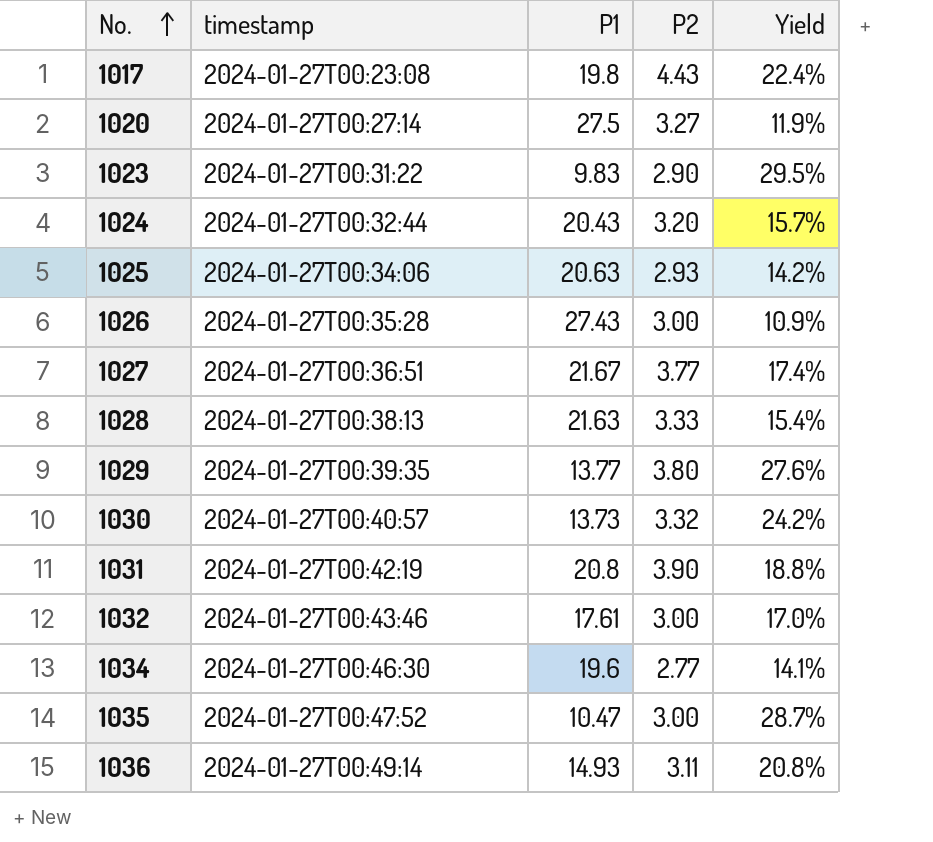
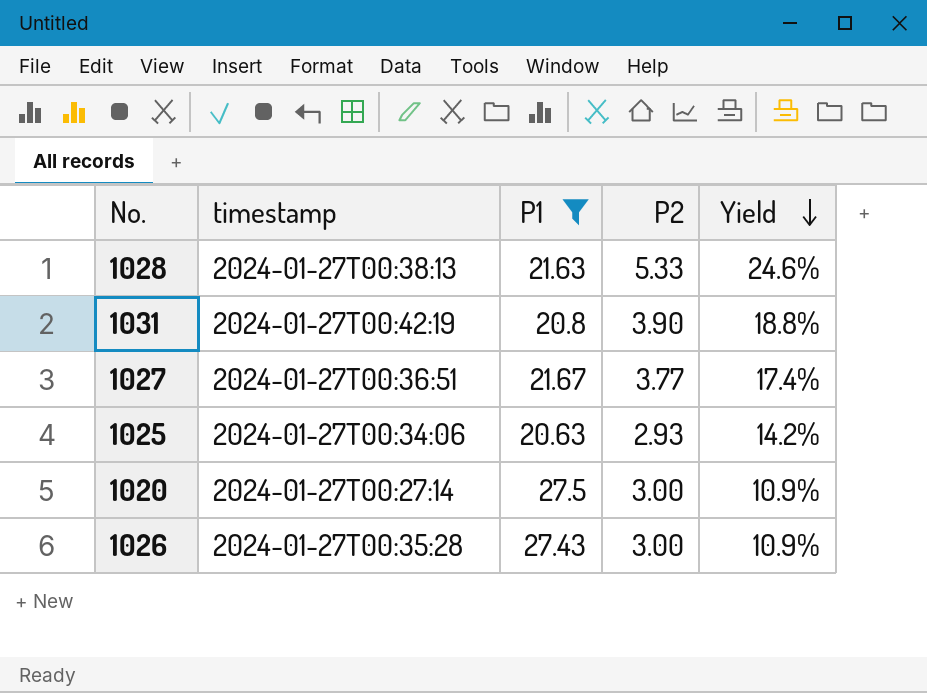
filter: none -> P1 >= 20.63
row order: No. ascending -> Yield descending
1028 | P2: 3.33 -> 5.33
1028 | Yield: 15.4% -> 24.6%
1020 | P2: 3.27 -> 3.00
1020 | Yield: 11.9% -> 10.9%

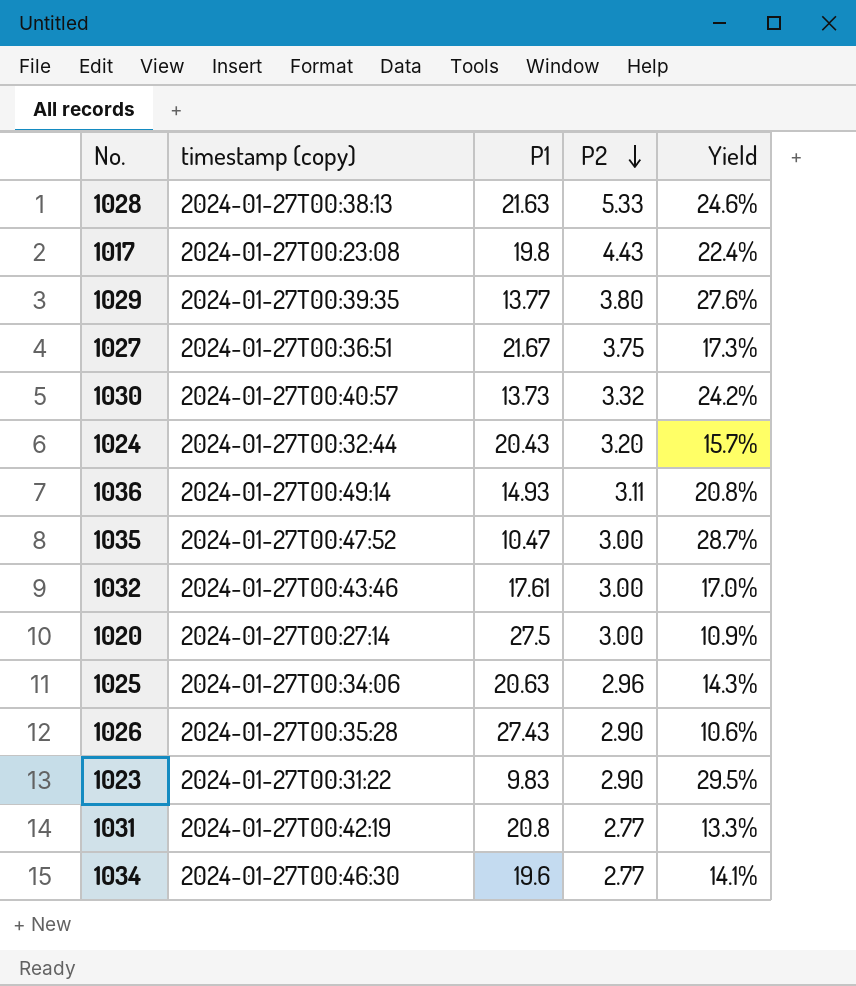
filter: P1 >= 20.63 -> none
row order: Yield descending -> P2 descending
column name: timestamp -> timestamp (copy)
1027 | P2: 3.77 -> 3.75
1027 | Yield: 17.4% -> 17.3%
1025 | P2: 2.93 -> 2.96
1025 | Yield: 14.2% -> 14.3%
1026 | P2: 3.00 -> 2.90
1026 | Yield: 10.9% -> 10.6%
1031 | P2: 3.90 -> 2.77
1031 | Yield: 18.8% -> 13.3%

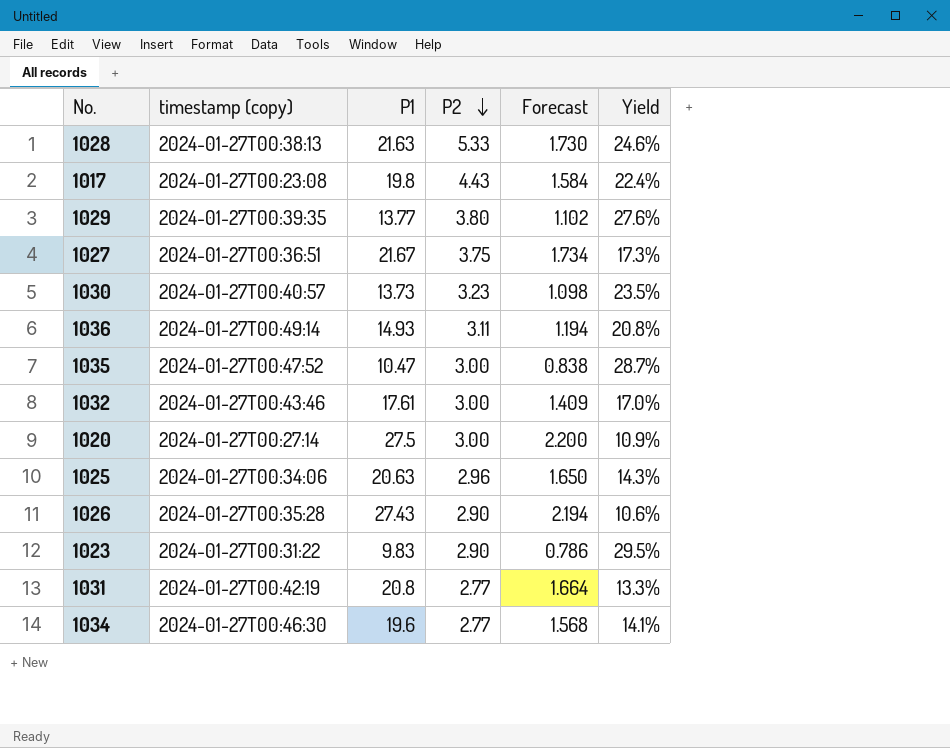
column Forecast | formula: none -> [P1] * 0.08
row 1024: 2024-01-27T00:32:44 | 20.43 | 3.20 | 15.7% -> none
1030 | P2: 3.32 -> 3.23
1030 | Yield: 24.2% -> 23.5%

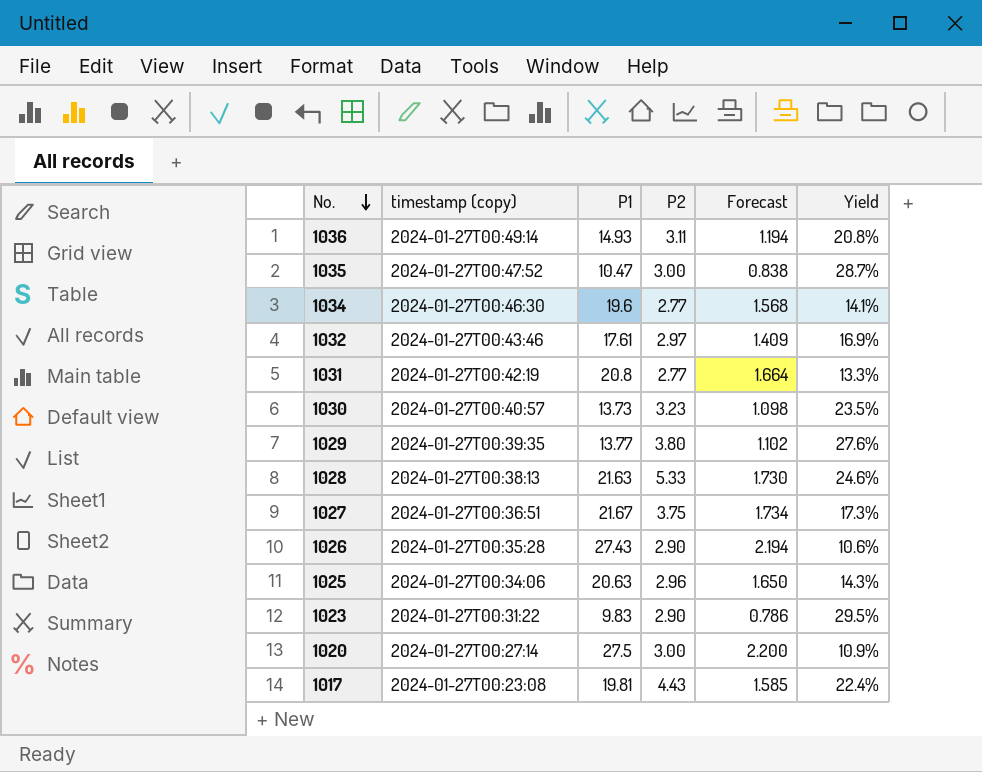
row order: P2 descending -> No. descending
1032 | P2: 3.00 -> 2.97
1032 | Yield: 17.0% -> 16.9%
1017 | P1: 19.8 -> 19.81
1017 | Forecast: 1.584 -> 1.585

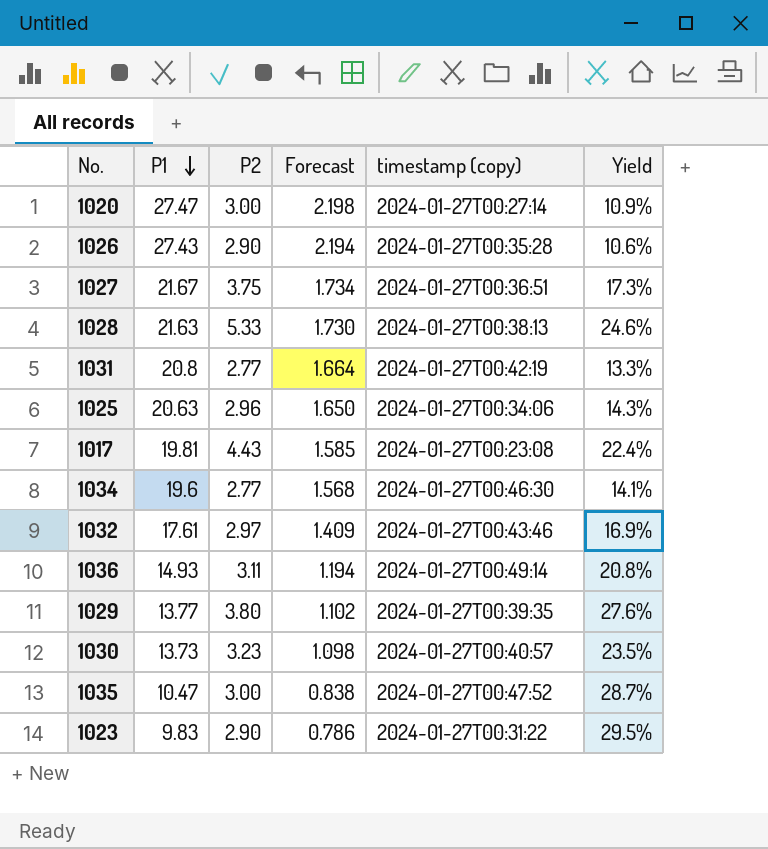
row order: No. descending -> P1 descending
column timestamp (copy) | position: 2 -> 5
1020 | P1: 27.5 -> 27.47
1020 | Forecast: 2.200 -> 2.198

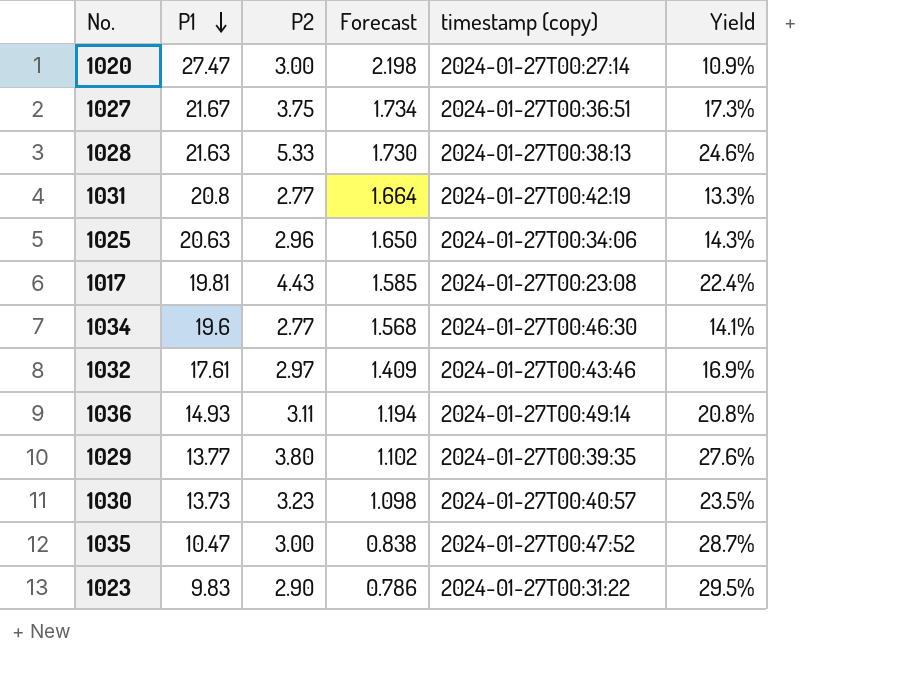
row 1026: 27.43 | 2.90 | 2.194 | 2024-01-27T00:35:28 | 10.6% -> none

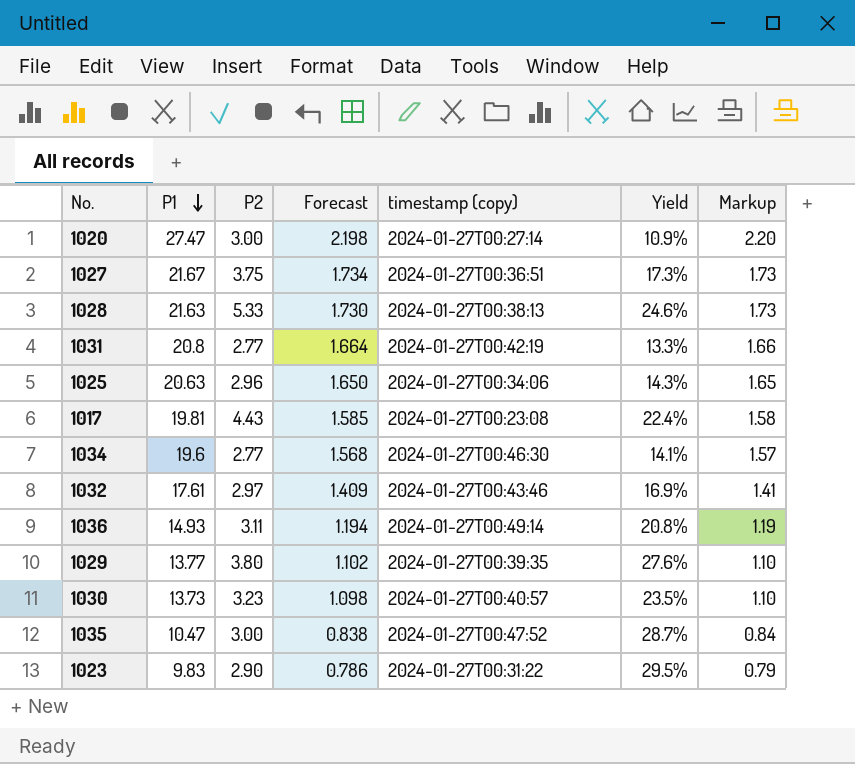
column Markup | formula: none -> [P1] * 0.08

